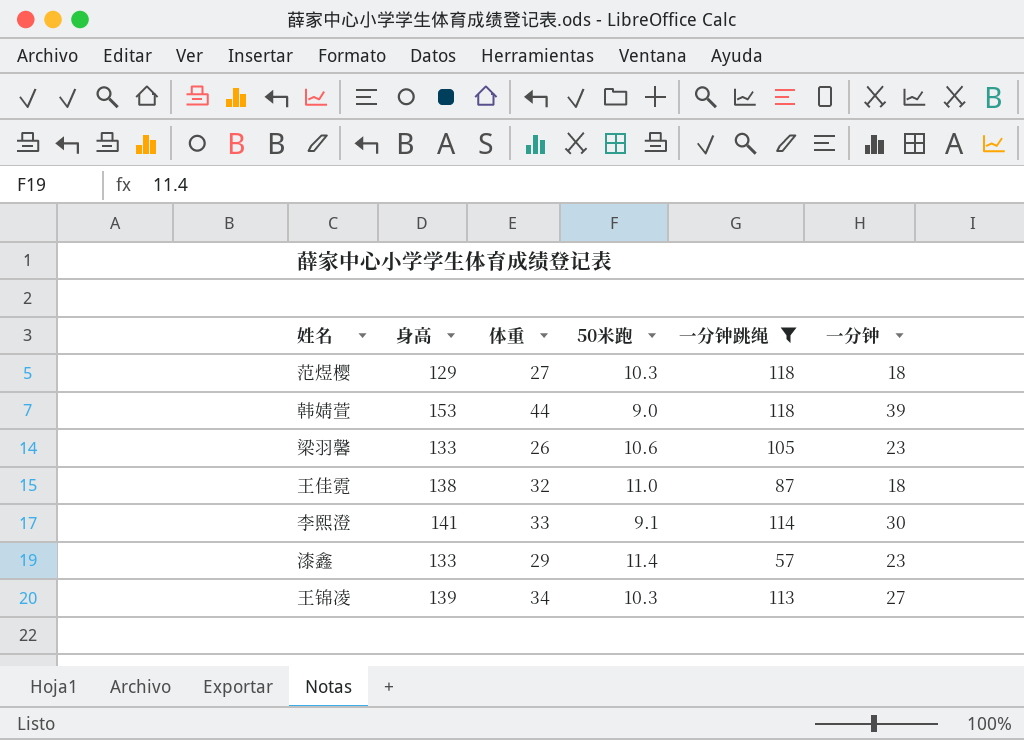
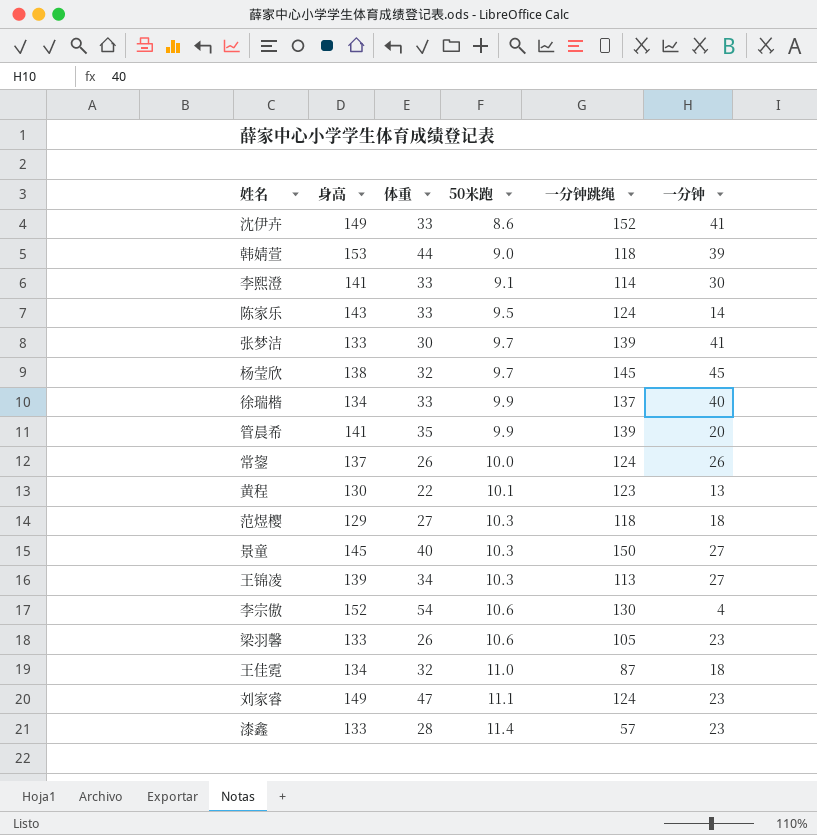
filter: 一分钟跳绳 <= 118 -> none
row order: none -> 50米跑 ascending
王佳霓 | 身高: 138 -> 134
漆鑫 | 体重: 29 -> 28

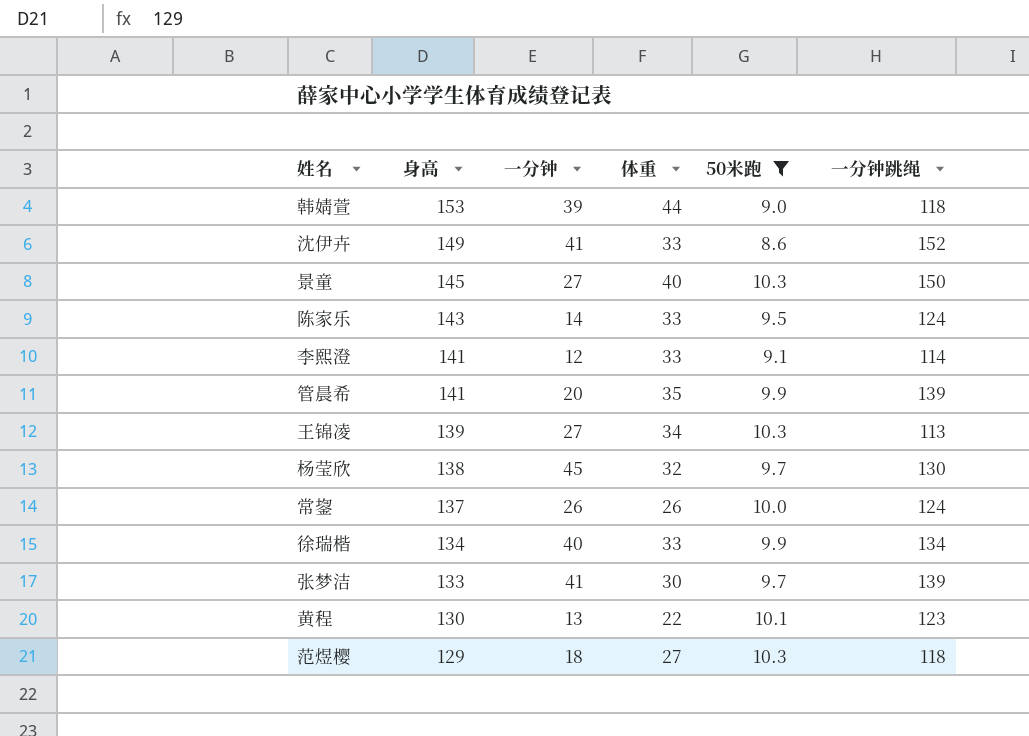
filter: none -> 50米跑 <= 10.3
row order: 50米跑 ascending -> 身高 descending
column 一分钟 | position: 6 -> 3
李熙澄 | 一分钟: 30 -> 12
杨莹欣 | 一分钟跳绳: 145 -> 130
徐瑞楷 | 一分钟跳绳: 137 -> 134

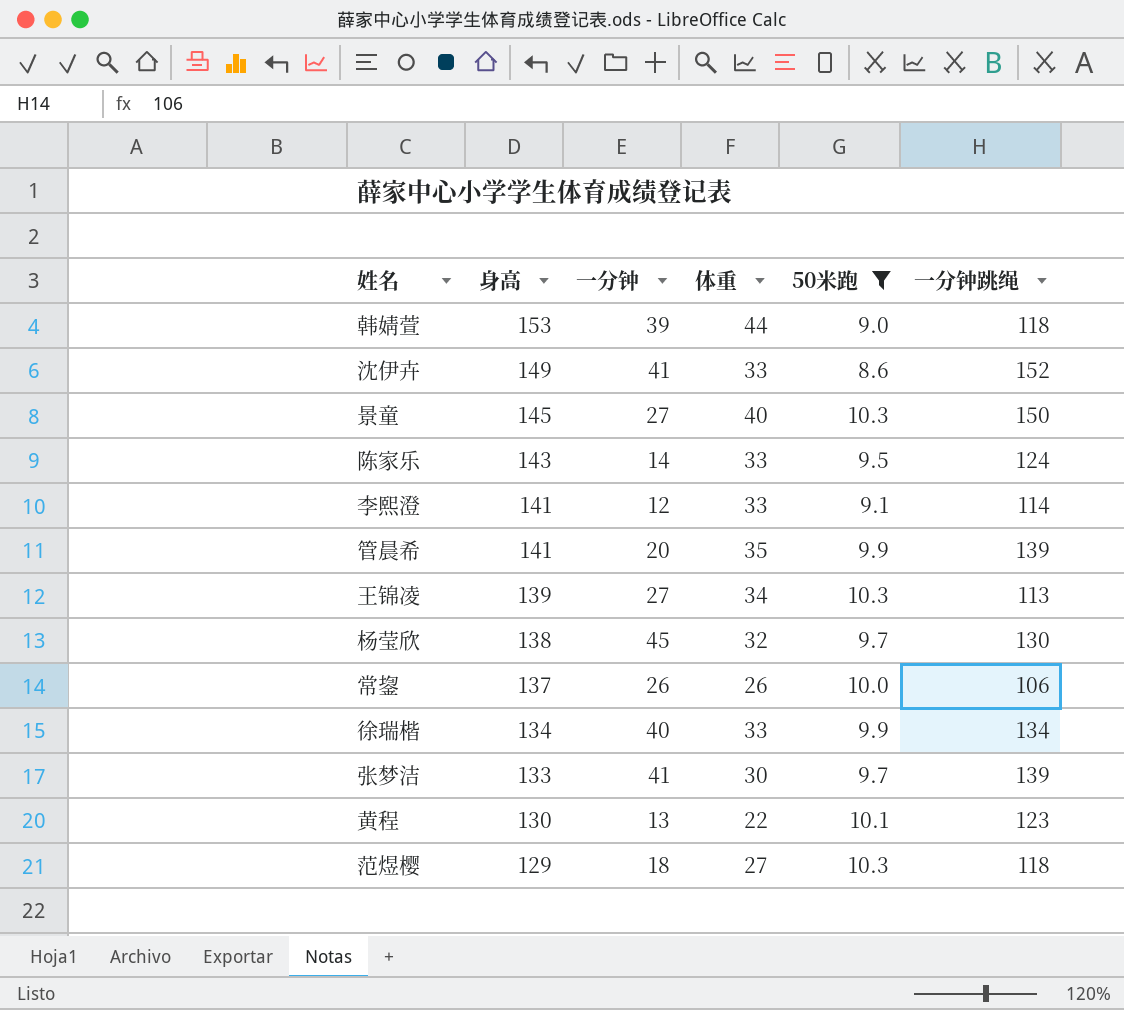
常鋆 | 一分钟跳绳: 124 -> 106

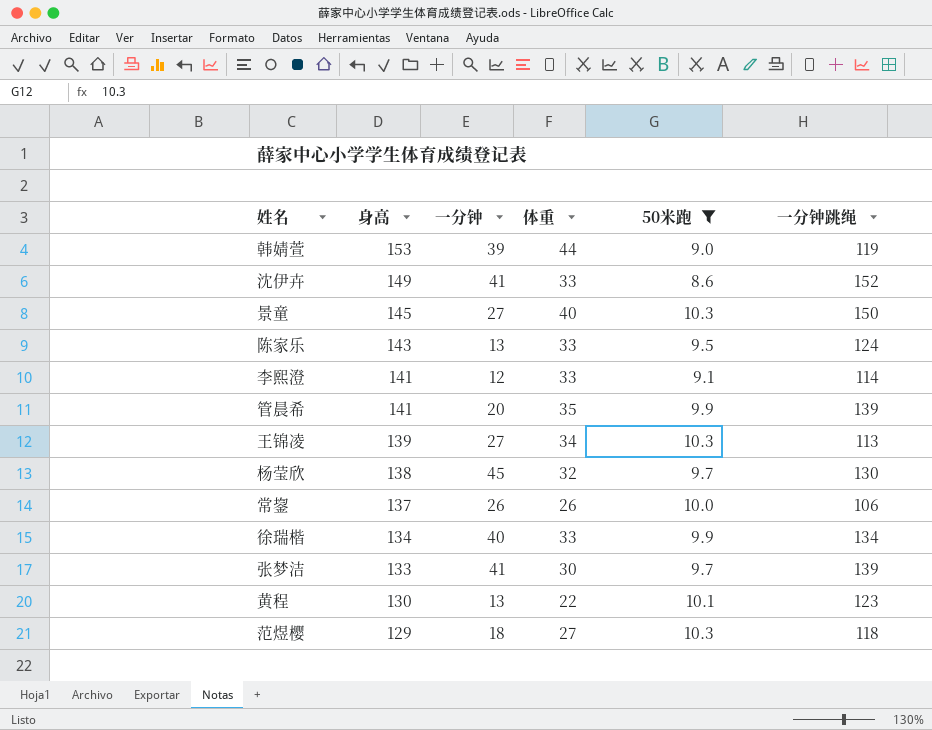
韩婧萱 | 一分钟跳绳: 118 -> 119
陈家乐 | 一分钟: 14 -> 13

